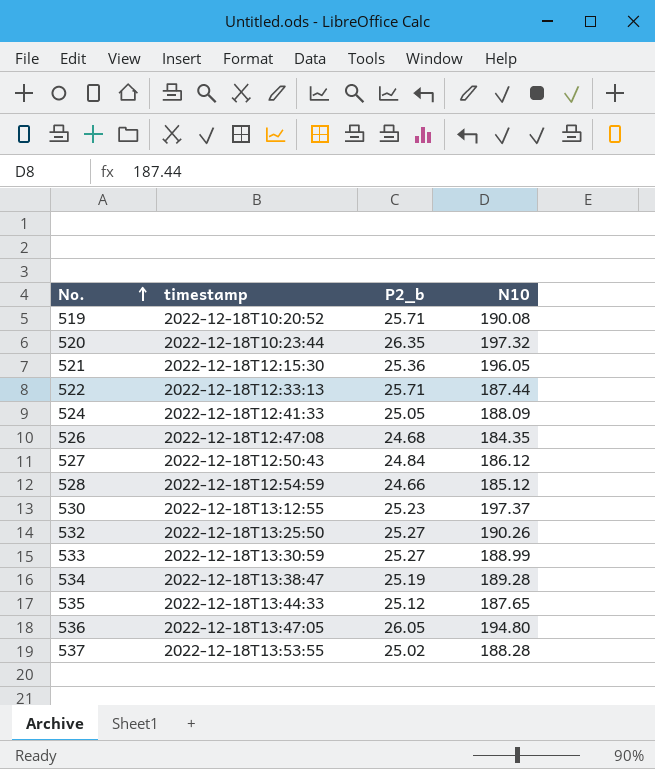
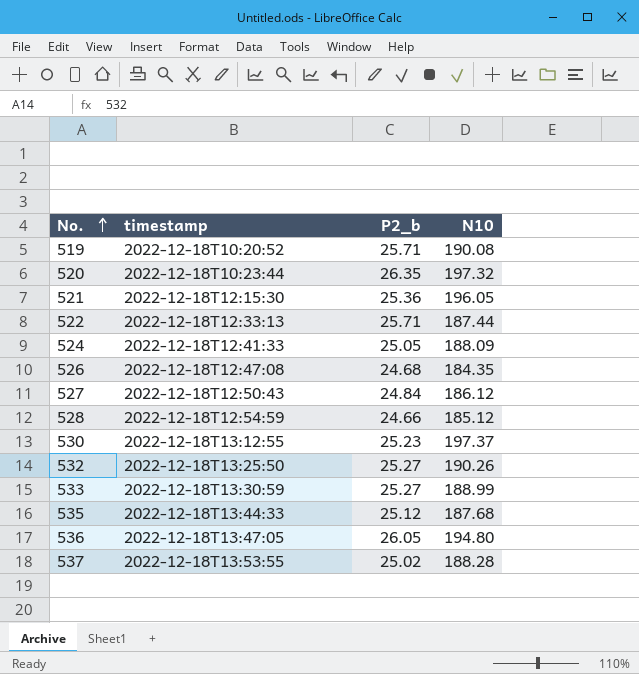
row 534: 2022-12-18T13:38:47 | 25.19 | 189.28 -> none
535 | N10: 187.65 -> 187.68

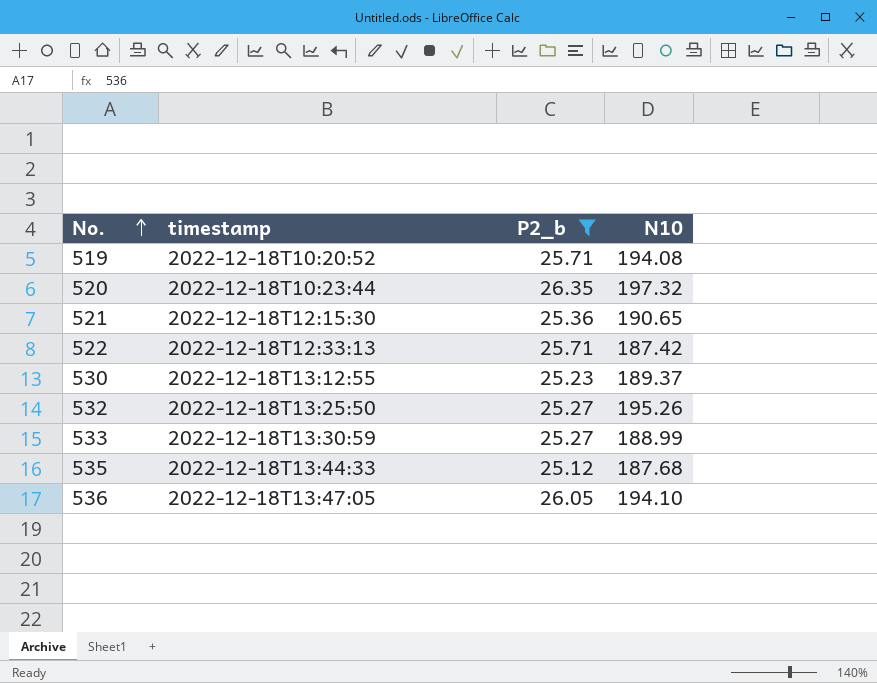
filter: none -> P2_b >= 25.12
519 | N10: 190.08 -> 194.08
521 | N10: 196.05 -> 190.65
522 | N10: 187.44 -> 187.42
530 | N10: 197.37 -> 189.37
532 | N10: 190.26 -> 195.26
536 | N10: 194.80 -> 194.10

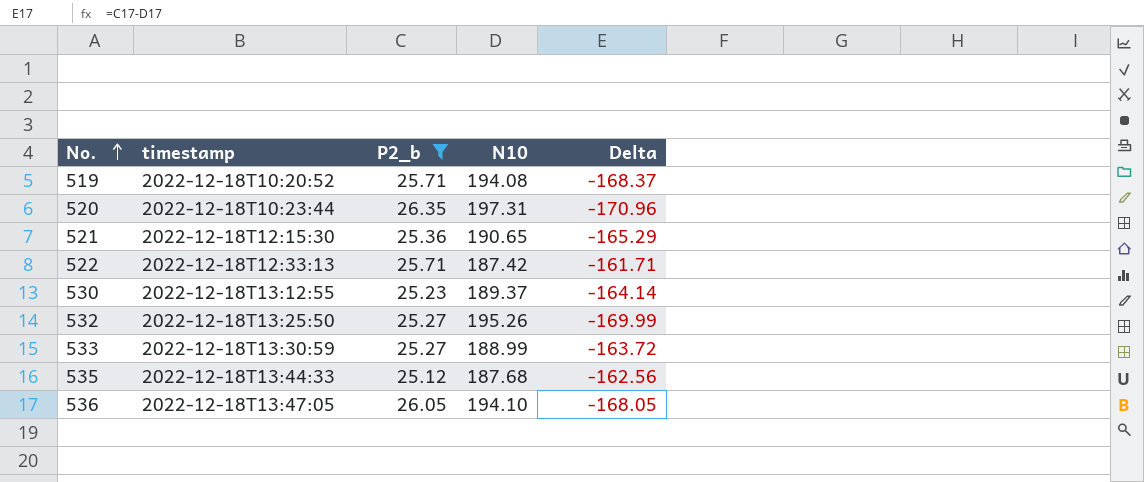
column Delta | formula: none -> [P2_b] - [N10]
520 | N10: 197.32 -> 197.31

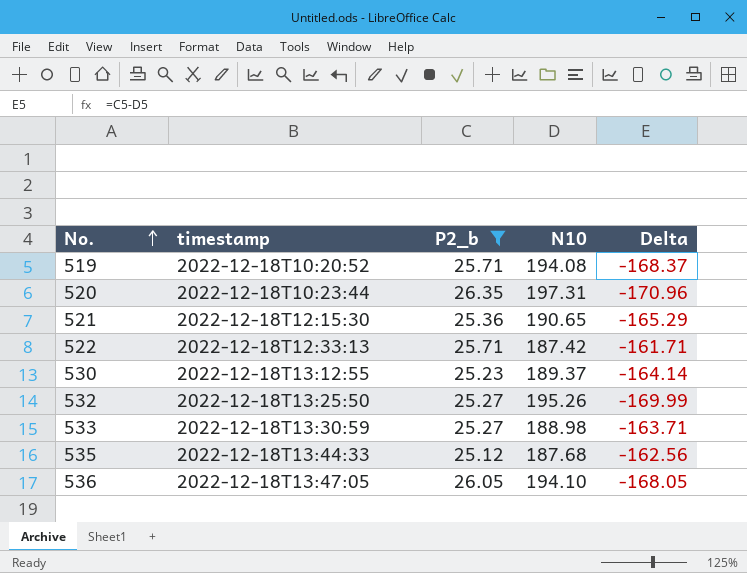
533 | N10: 188.99 -> 188.98
533 | Delta: -163.72 -> -163.71

